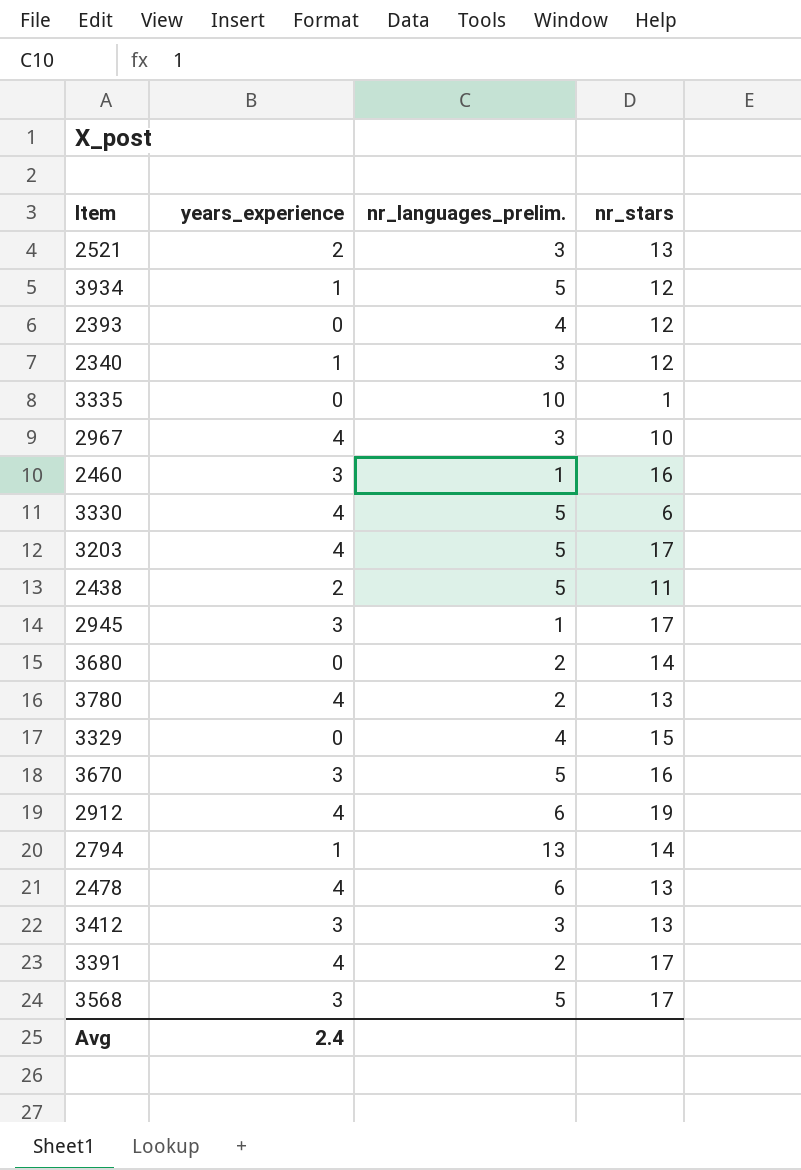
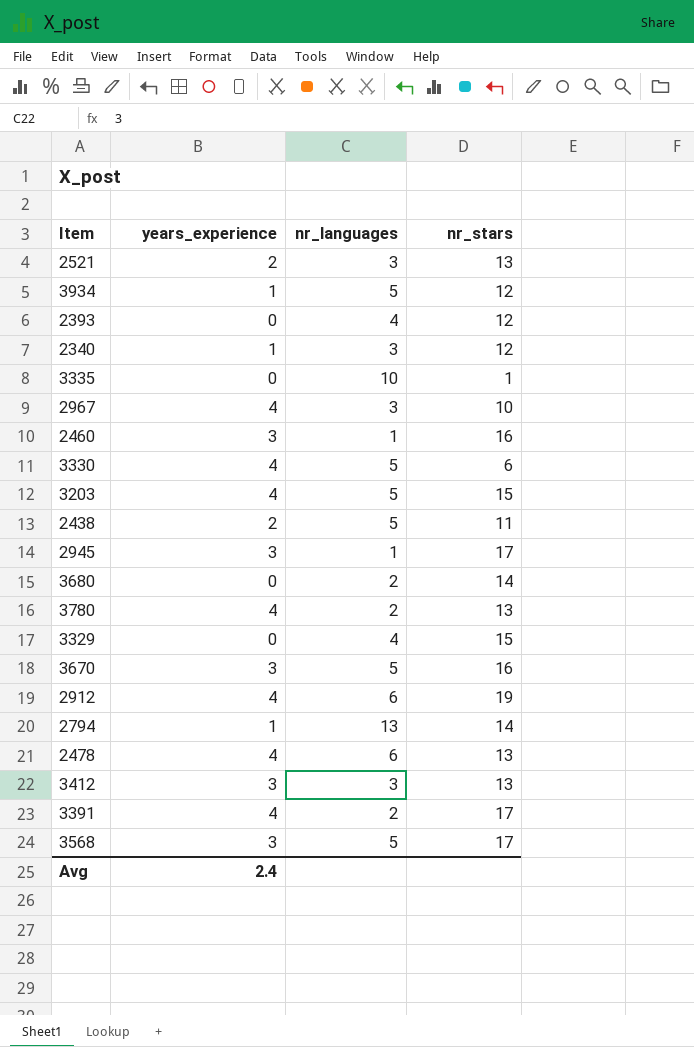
column name: nr_languages_prelim. -> nr_languages
3203 | nr_stars: 17 -> 15

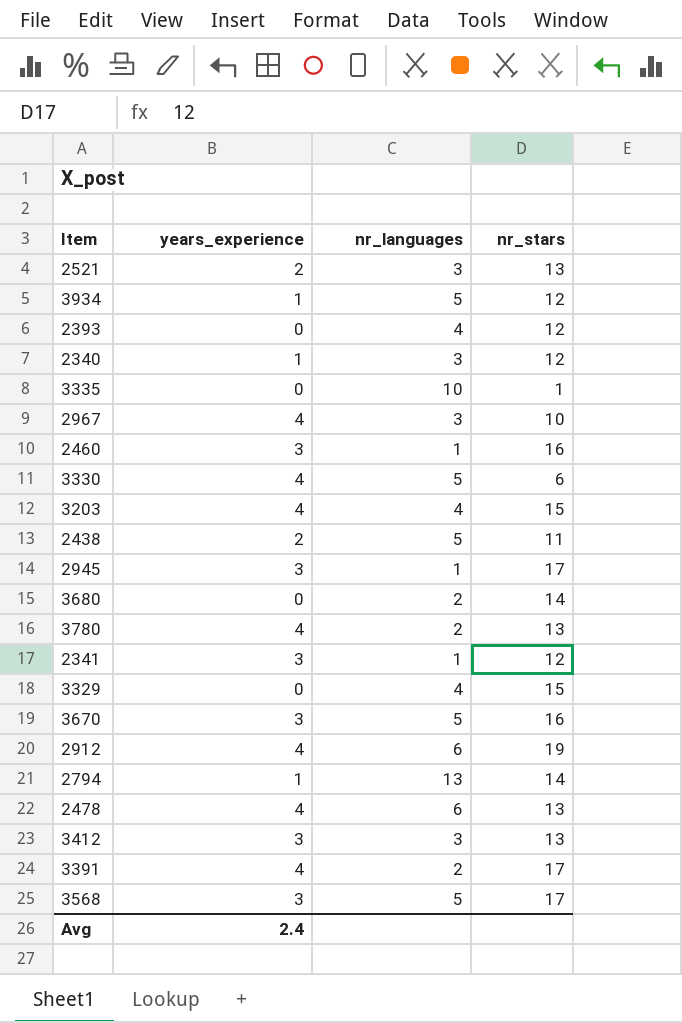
3203 | nr_languages: 5 -> 4
row 2341: none -> 3 | 1 | 12

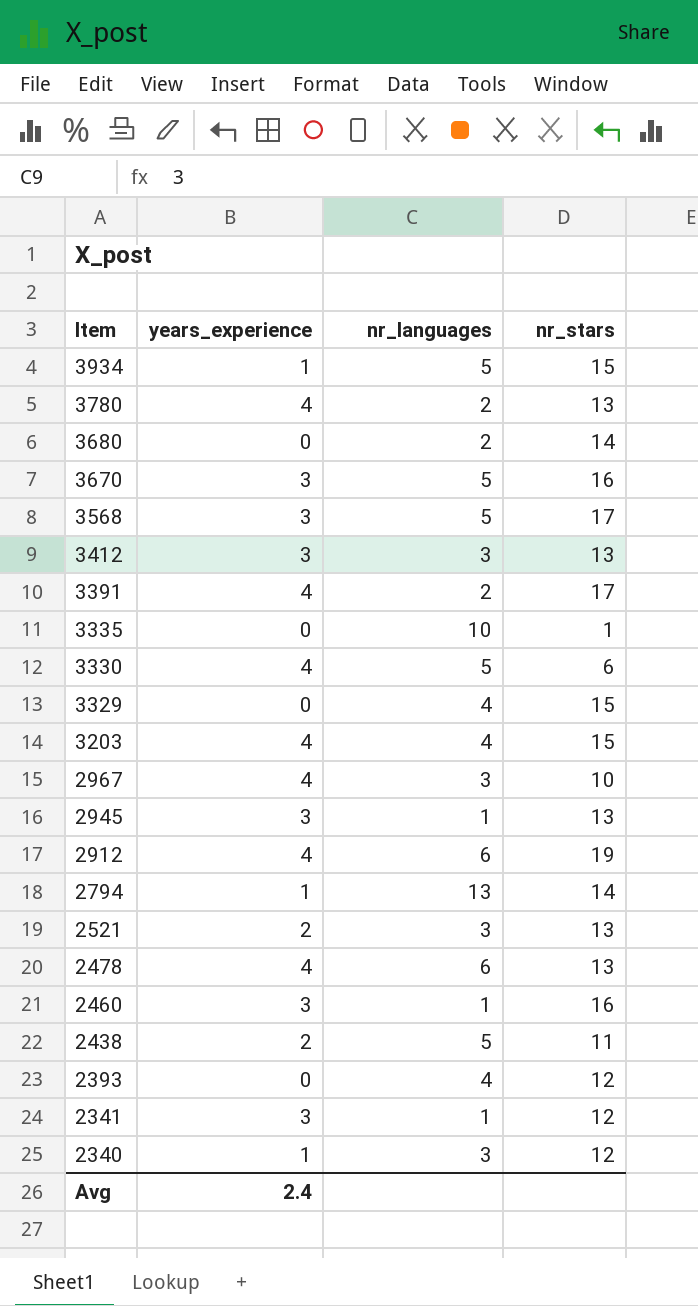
row order: none -> Item descending
3934 | nr_stars: 12 -> 15
2945 | nr_stars: 17 -> 13

